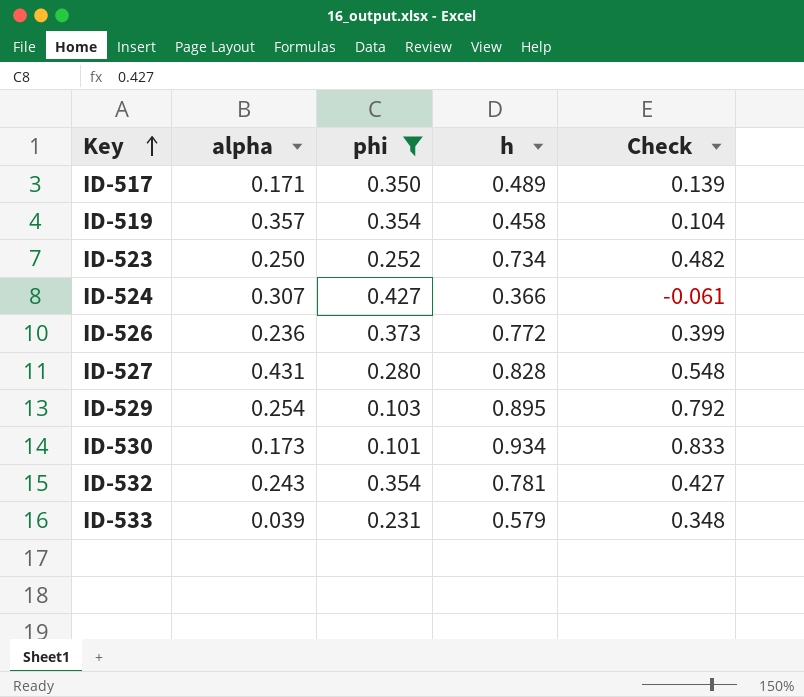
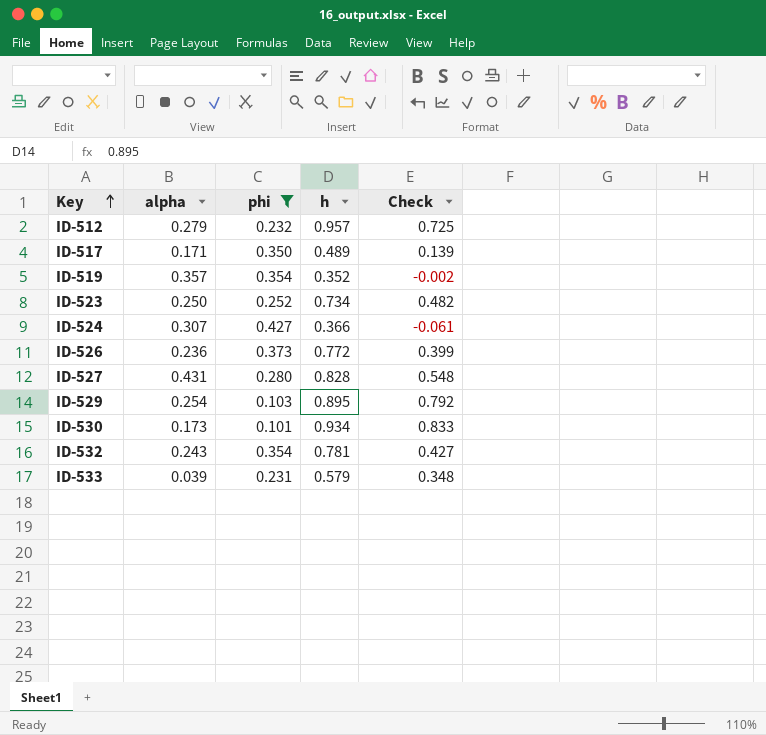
row ID-512: none -> 0.279 | 0.232 | 0.957 | 0.725
ID-519 | h: 0.458 -> 0.352
ID-519 | Check: 0.104 -> -0.002

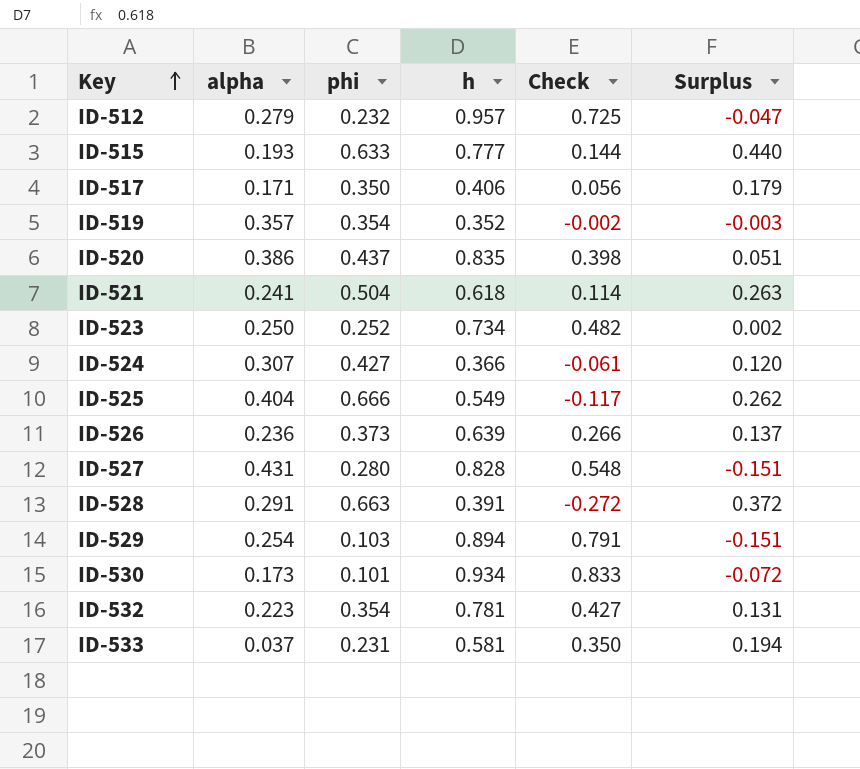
filter: phi <= 0.427 -> none
column Surplus | formula: none -> [phi] - [alpha]
ID-517 | h: 0.489 -> 0.406
ID-517 | Check: 0.139 -> 0.056
ID-526 | h: 0.772 -> 0.639
ID-526 | Check: 0.399 -> 0.266
ID-529 | h: 0.895 -> 0.894
ID-529 | Check: 0.792 -> 0.791
ID-532 | alpha: 0.243 -> 0.223
ID-533 | alpha: 0.039 -> 0.037
ID-533 | h: 0.579 -> 0.581
ID-533 | Check: 0.348 -> 0.350

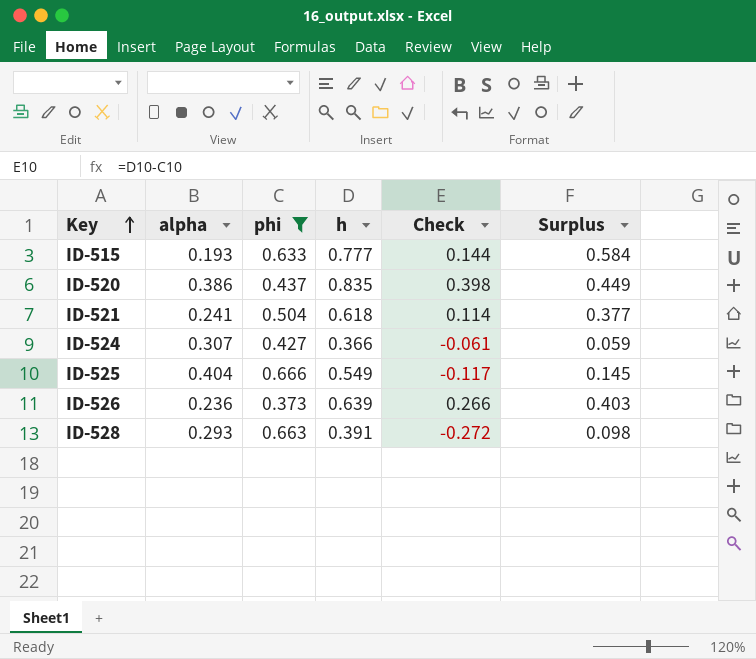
filter: none -> phi >= 0.373
column Surplus | formula: [phi] - [alpha] -> [h] - [alpha]
ID-528 | alpha: 0.291 -> 0.293

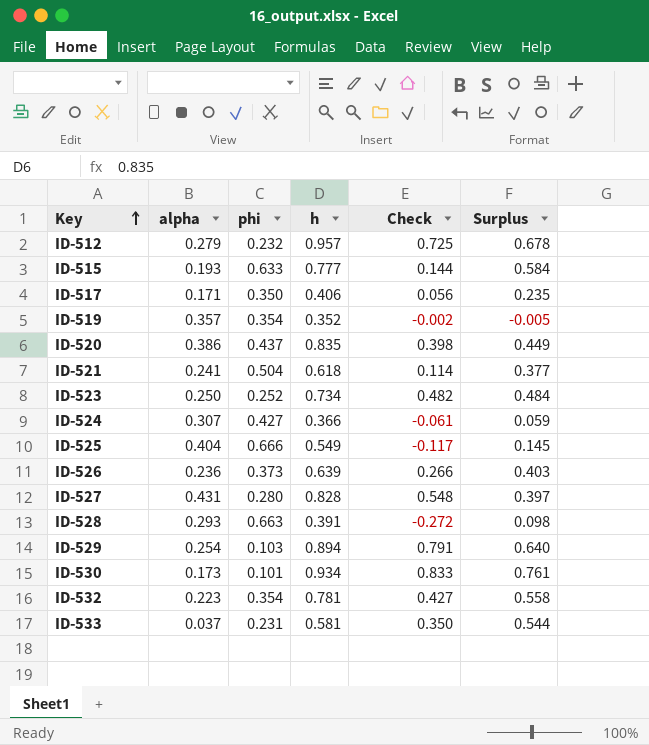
filter: phi >= 0.373 -> none

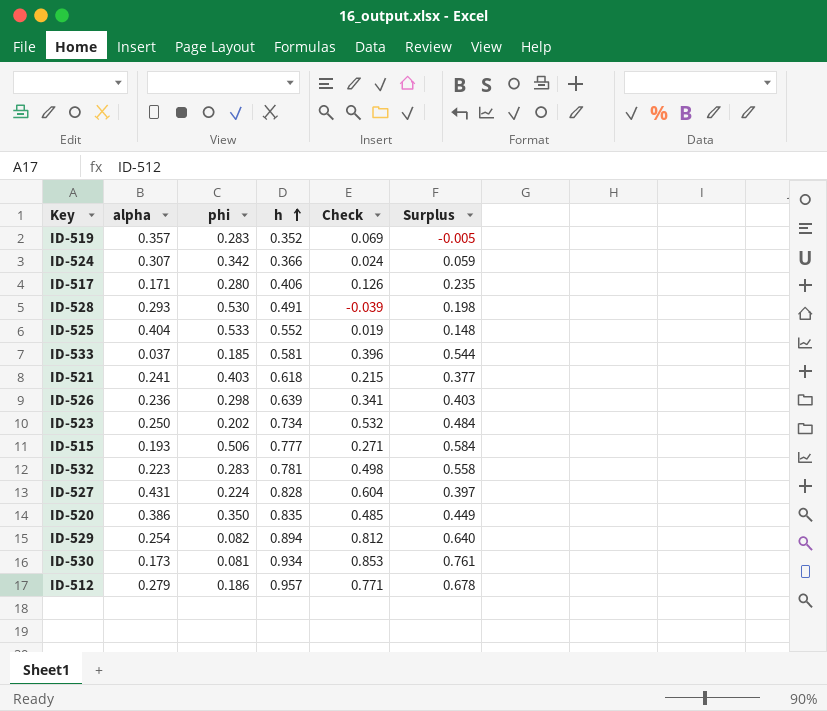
row order: Key ascending -> h ascending
ID-519 | phi: 0.354 -> 0.283
ID-519 | Check: -0.002 -> 0.069
ID-524 | phi: 0.427 -> 0.342
ID-524 | Check: -0.061 -> 0.024
ID-517 | phi: 0.350 -> 0.280
ID-517 | Check: 0.056 -> 0.126
ID-528 | phi: 0.663 -> 0.530
ID-528 | h: 0.391 -> 0.491
ID-528 | Check: -0.272 -> -0.039
ID-528 | Surplus: 0.098 -> 0.198
ID-525 | phi: 0.666 -> 0.533
ID-525 | h: 0.549 -> 0.552
ID-525 | Check: -0.117 -> 0.019
ID-525 | Surplus: 0.145 -> 0.148
ID-533 | phi: 0.231 -> 0.185
ID-533 | Check: 0.350 -> 0.396
ID-521 | phi: 0.504 -> 0.403
ID-521 | Check: 0.114 -> 0.215
ID-526 | phi: 0.373 -> 0.298
ID-526 | Check: 0.266 -> 0.341
ID-523 | phi: 0.252 -> 0.202
ID-523 | Check: 0.482 -> 0.532
ID-515 | phi: 0.633 -> 0.506
ID-515 | Check: 0.144 -> 0.271
ID-532 | phi: 0.354 -> 0.283
ID-532 | Check: 0.427 -> 0.498
ID-527 | phi: 0.280 -> 0.224
ID-527 | Check: 0.548 -> 0.604
ID-520 | phi: 0.437 -> 0.350
ID-520 | Check: 0.398 -> 0.485
ID-529 | phi: 0.103 -> 0.082
ID-529 | Check: 0.791 -> 0.812
ID-530 | phi: 0.101 -> 0.081
ID-530 | Check: 0.833 -> 0.853
ID-512 | phi: 0.232 -> 0.186
ID-512 | Check: 0.725 -> 0.771

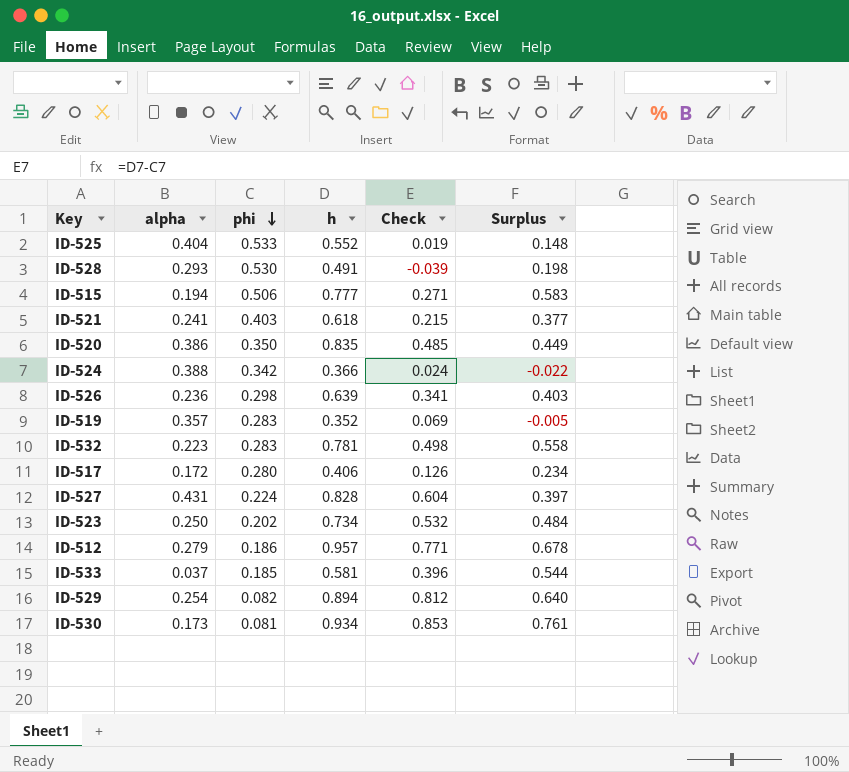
row order: h ascending -> phi descending
ID-515 | alpha: 0.193 -> 0.194
ID-515 | Surplus: 0.584 -> 0.583
ID-524 | alpha: 0.307 -> 0.388
ID-524 | Surplus: 0.059 -> -0.022
ID-517 | alpha: 0.171 -> 0.172
ID-517 | Surplus: 0.235 -> 0.234

